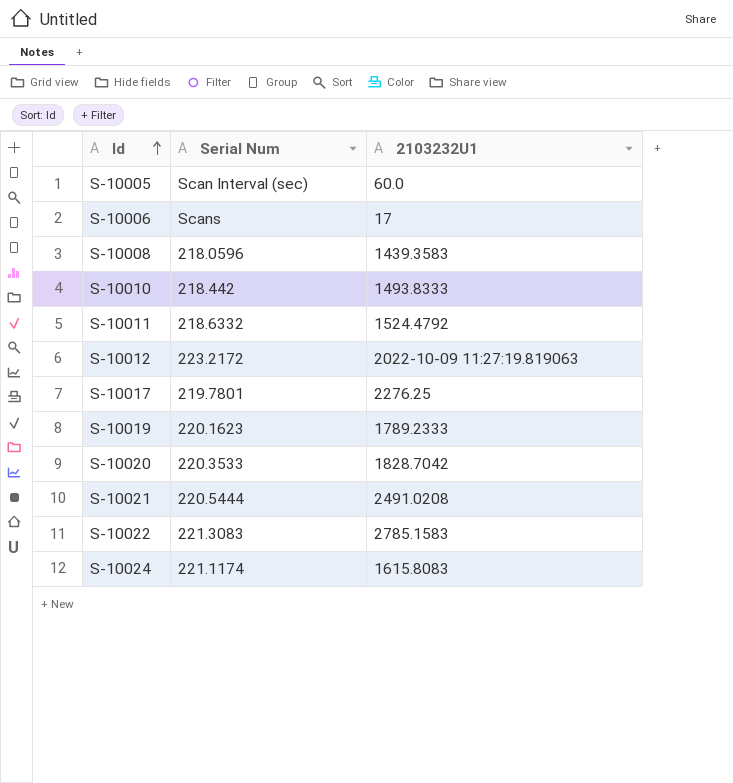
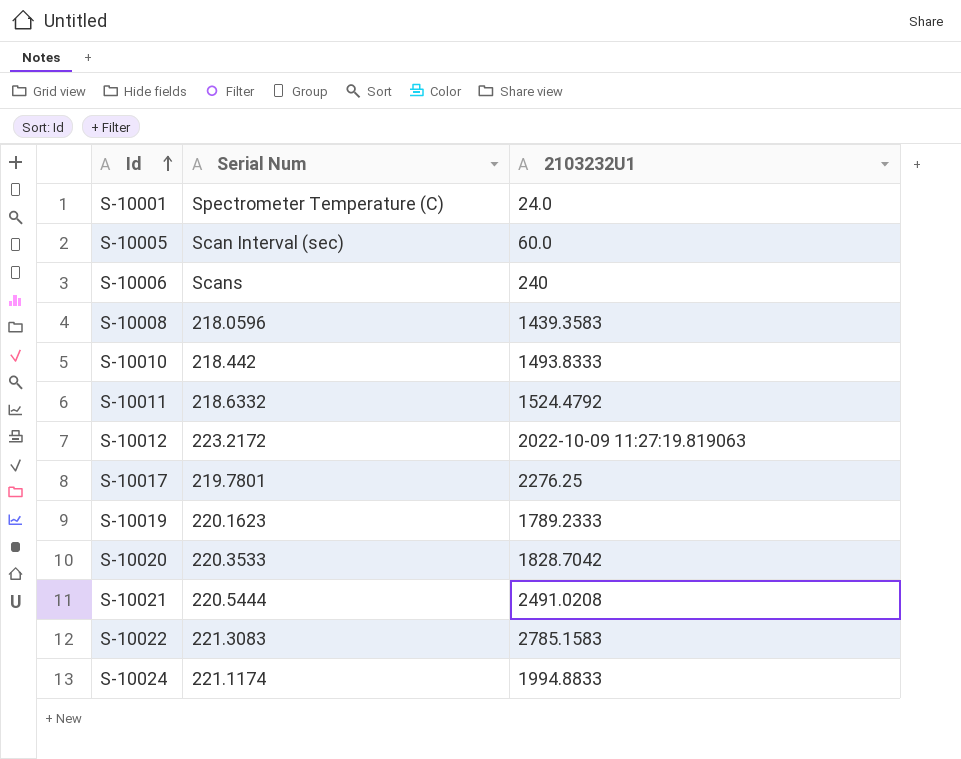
row S-10001: none -> Spectrometer Temperature (C) | 24.0
S-10006 | 2103232U1: 17 -> 240
S-10024 | 2103232U1: 1615.8083 -> 1994.8833

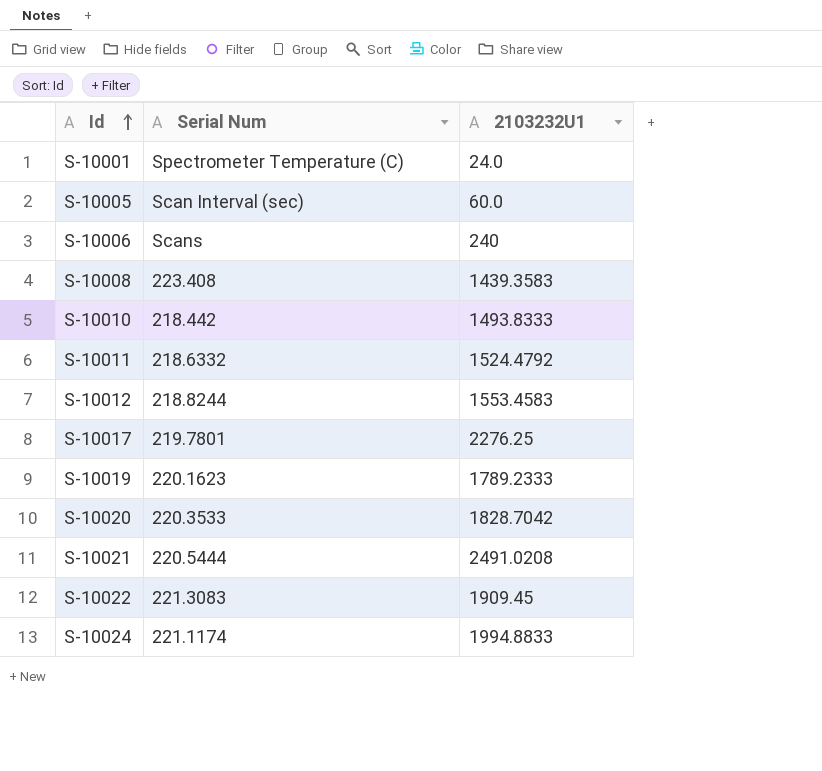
S-10008 | Serial Num: 218.0596 -> 223.408
S-10012 | Serial Num: 223.2172 -> 218.8244
S-10012 | 2103232U1: 2022-10-09 11:27:19.819063 -> 1553.4583
S-10022 | 2103232U1: 2785.1583 -> 1909.45

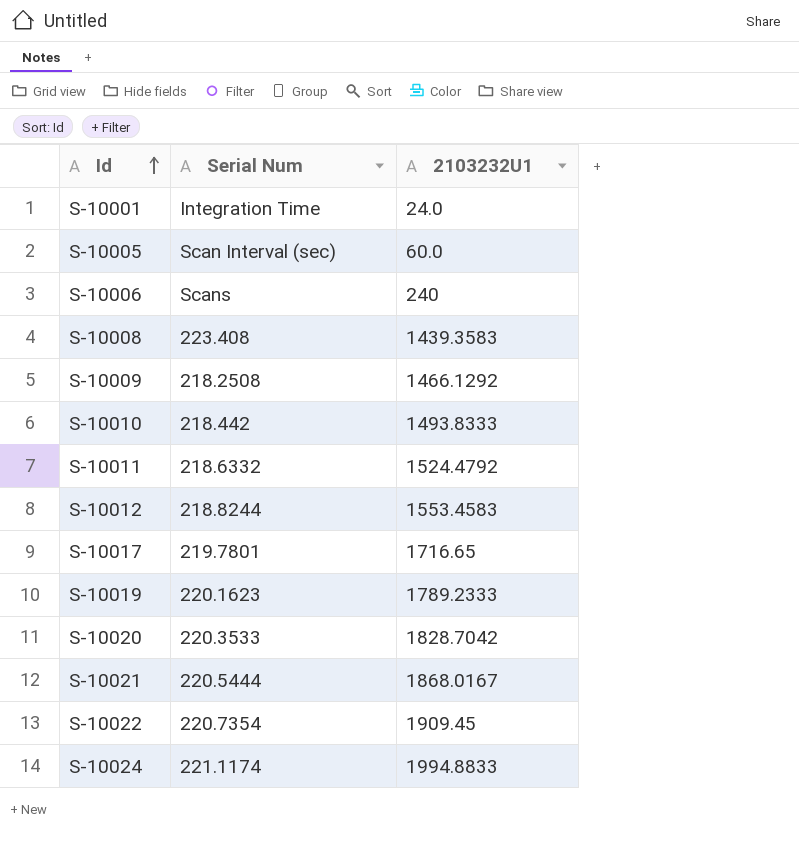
S-10001 | Serial Num: Spectrometer Temperature (C) -> Integration Time
row S-10009: none -> 218.2508 | 1466.1292
S-10017 | 2103232U1: 2276.25 -> 1716.65
S-10021 | 2103232U1: 2491.0208 -> 1868.0167
S-10022 | Serial Num: 221.3083 -> 220.7354

